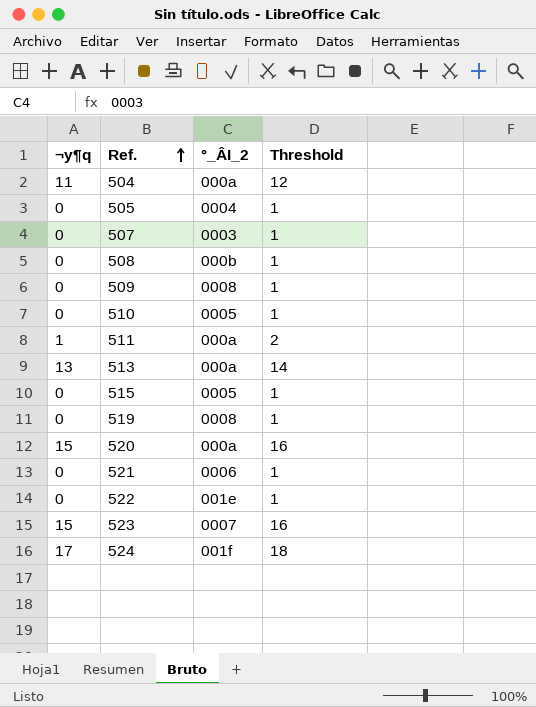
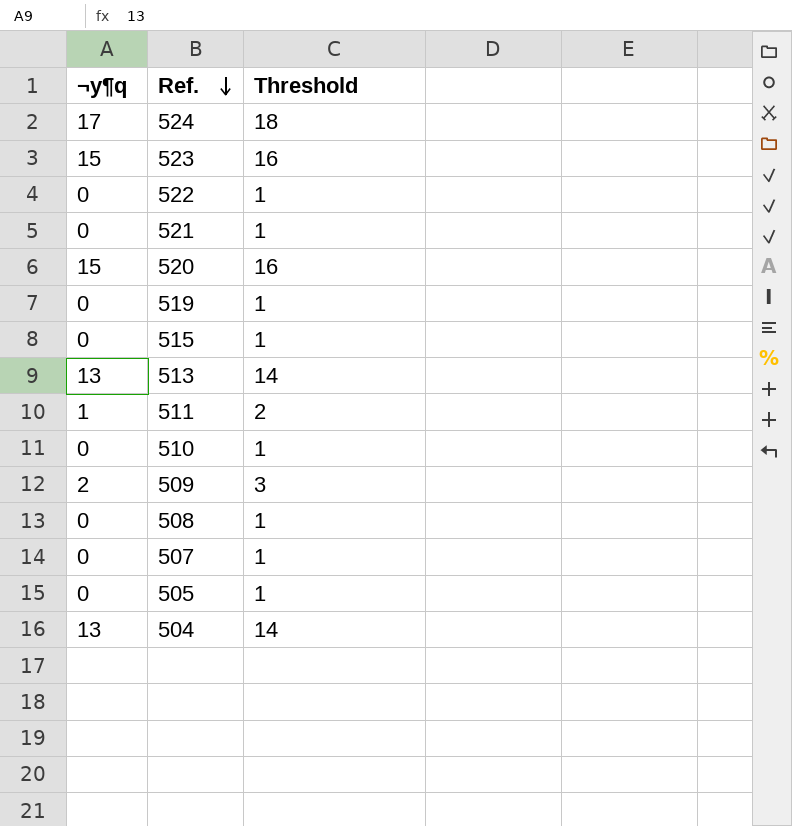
row order: Ref. ascending -> Ref. descending
column °_ÂI_2 | position: 3 -> none
509 | ¬y¶q: 0 -> 2
509 | Threshold: 1 -> 3
504 | ¬y¶q: 11 -> 13
504 | Threshold: 12 -> 14

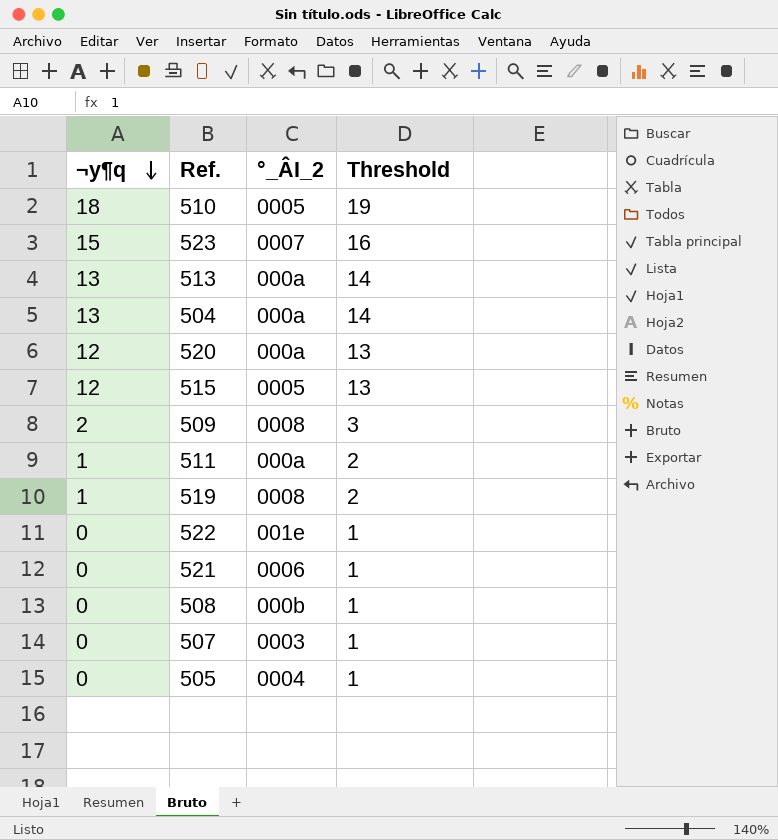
row order: Ref. descending -> ¬y¶q descending
column °_ÂI_2 | position: none -> 3
row 524: 17 | 18 -> none
510 | ¬y¶q: 0 -> 18
510 | Threshold: 1 -> 19
520 | ¬y¶q: 15 -> 12
520 | Threshold: 16 -> 13
515 | ¬y¶q: 0 -> 12
515 | Threshold: 1 -> 13
519 | ¬y¶q: 0 -> 1
519 | Threshold: 1 -> 2

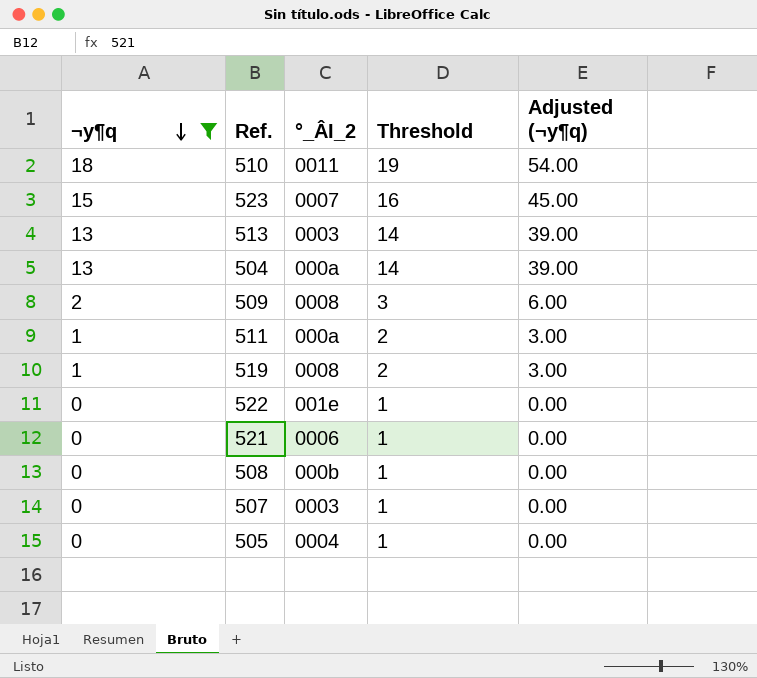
filter: none -> ¬y¶q != 12
column Adjusted (¬y¶q) | formula: none -> [¬y¶q] * 3
510 | °_ÂI_2: 0005 -> 0011
513 | °_ÂI_2: 000a -> 0003

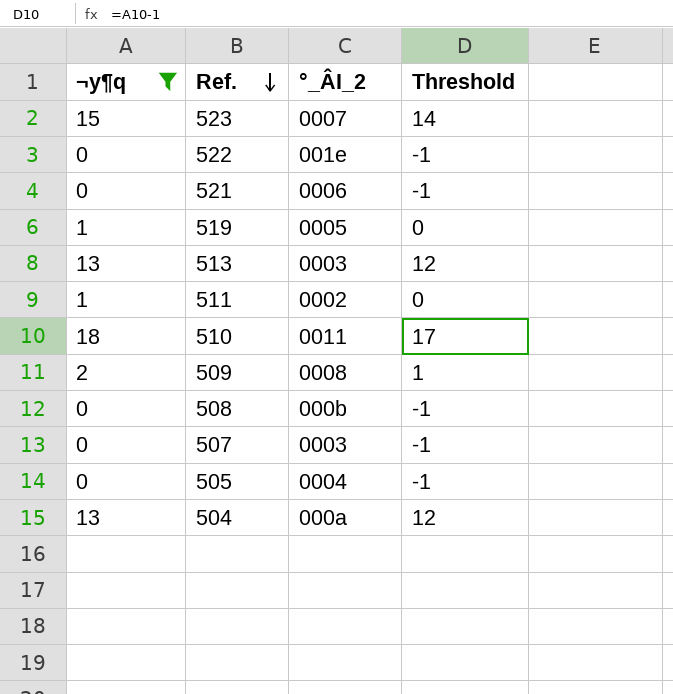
row order: ¬y¶q descending -> Ref. descending
column Adjusted (¬y¶q) | formula: [¬y¶q] * 3 -> none
column Threshold | formula: [¬y¶q] + 1 -> [¬y¶q] - 1
519 | °_ÂI_2: 0008 -> 0005
511 | °_ÂI_2: 000a -> 0002

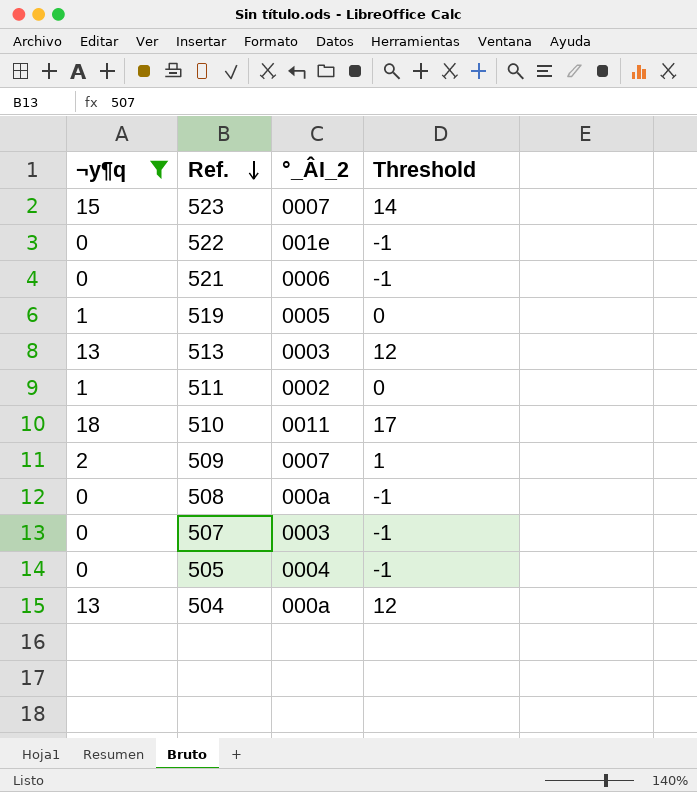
509 | °_ÂI_2: 0008 -> 0007
508 | °_ÂI_2: 000b -> 000a

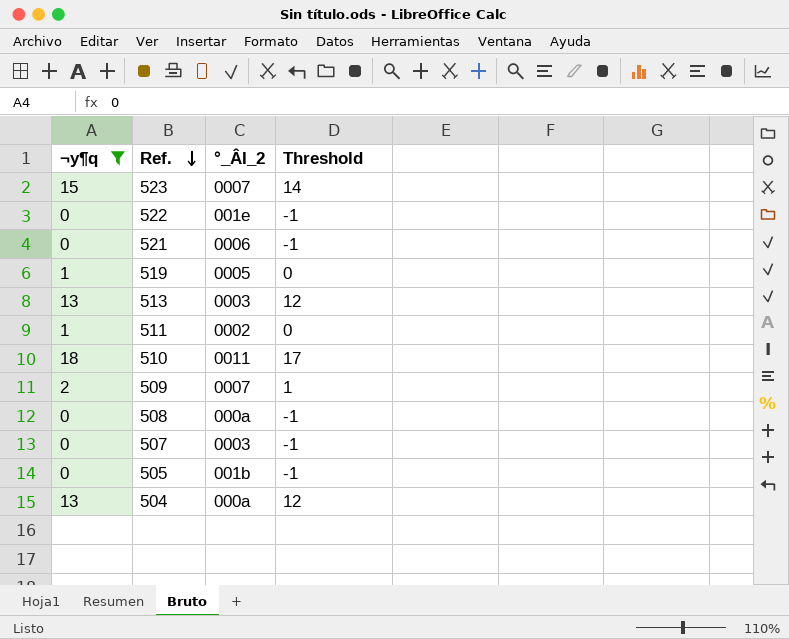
505 | °_ÂI_2: 0004 -> 001b

